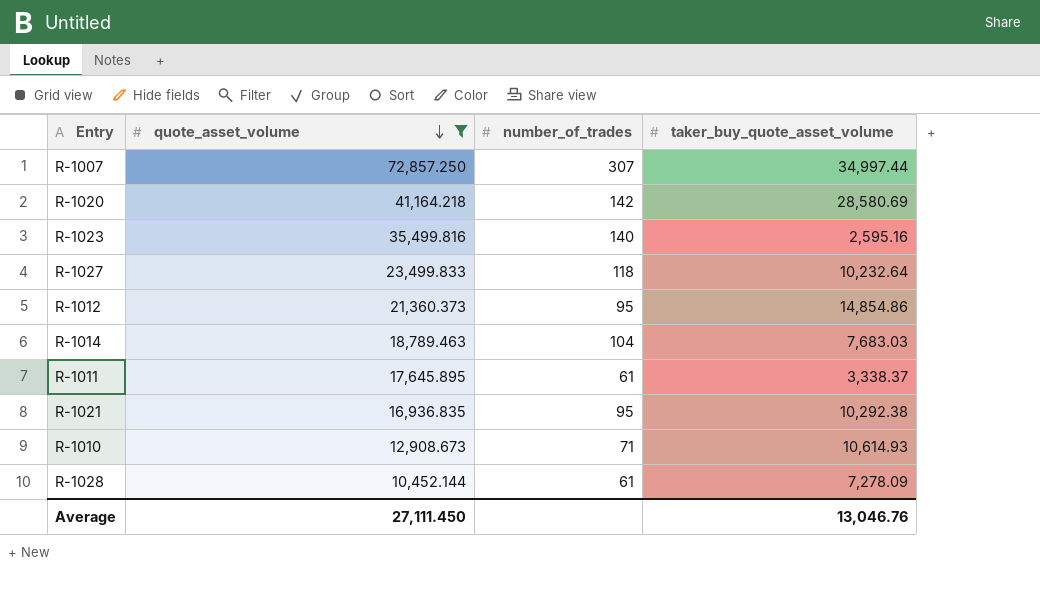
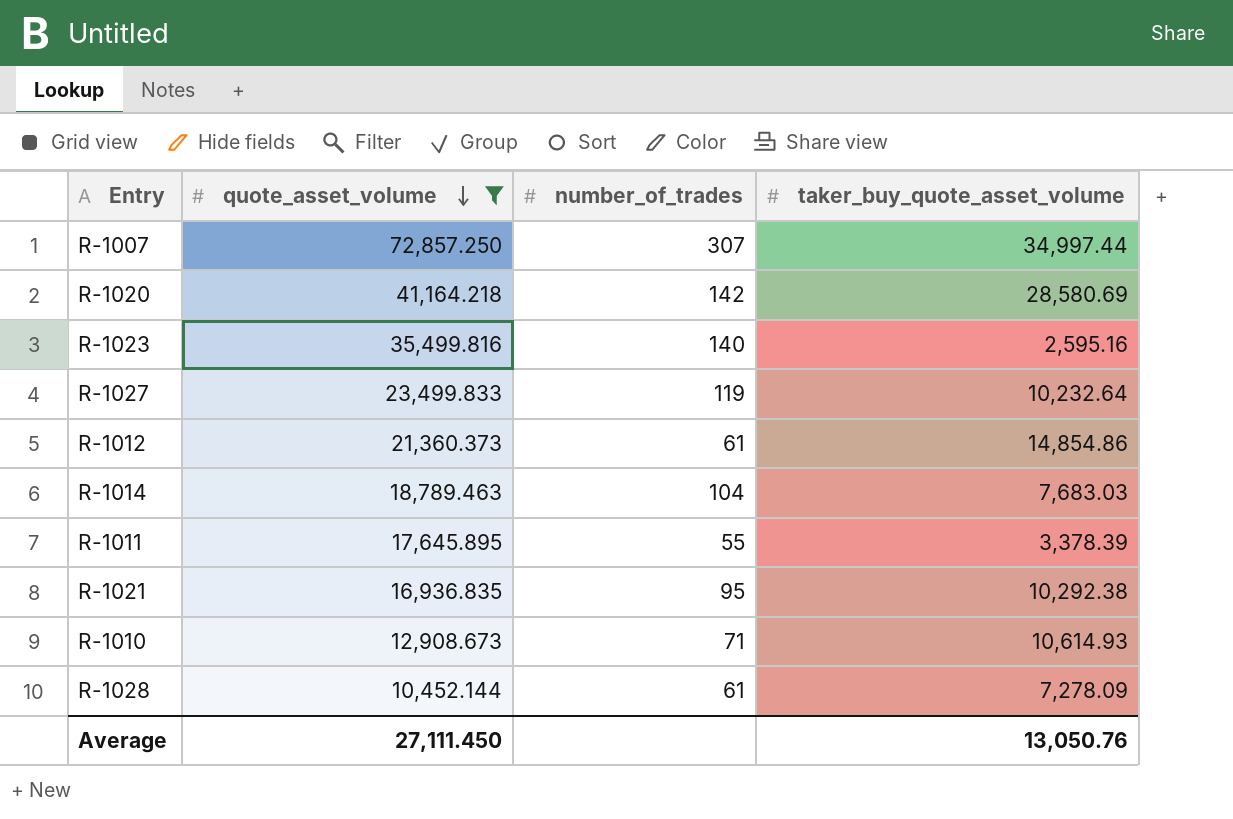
R-1027 | number_of_trades: 118 -> 119
R-1012 | number_of_trades: 95 -> 61
R-1011 | number_of_trades: 61 -> 55
R-1011 | taker_buy_quote_asset_volume: 3,338.37 -> 3,378.39
Average | taker_buy_quote_asset_volume: 13,046.76 -> 13,050.76

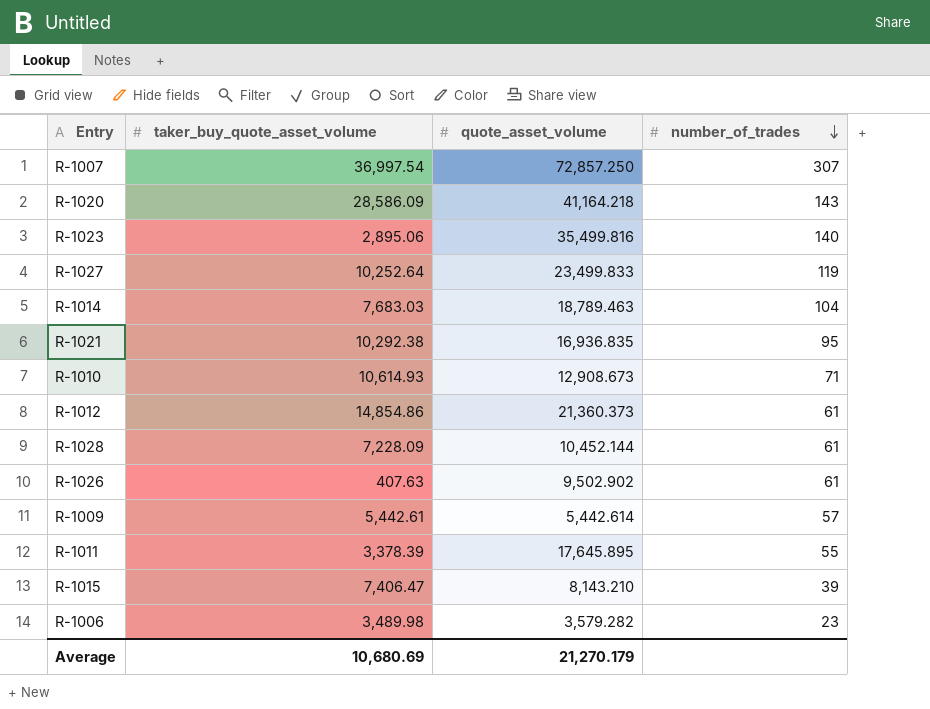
filter: quote_asset_volume >= 10,452.144 -> none
row order: quote_asset_volume descending -> number_of_trades descending
column taker_buy_quote_asset_volume | position: 4 -> 2
R-1007 | taker_buy_quote_asset_volume: 34,997.44 -> 36,997.54
R-1020 | taker_buy_quote_asset_volume: 28,580.69 -> 28,586.09
R-1020 | number_of_trades: 142 -> 143
R-1023 | taker_buy_quote_asset_volume: 2,595.16 -> 2,895.06
R-1027 | taker_buy_quote_asset_volume: 10,232.64 -> 10,252.64
R-1028 | taker_buy_quote_asset_volume: 7,278.09 -> 7,228.09
Average | taker_buy_quote_asset_volume: 13,050.76 -> 10,680.69
Average | quote_asset_volume: 27,111.450 -> 21,270.179

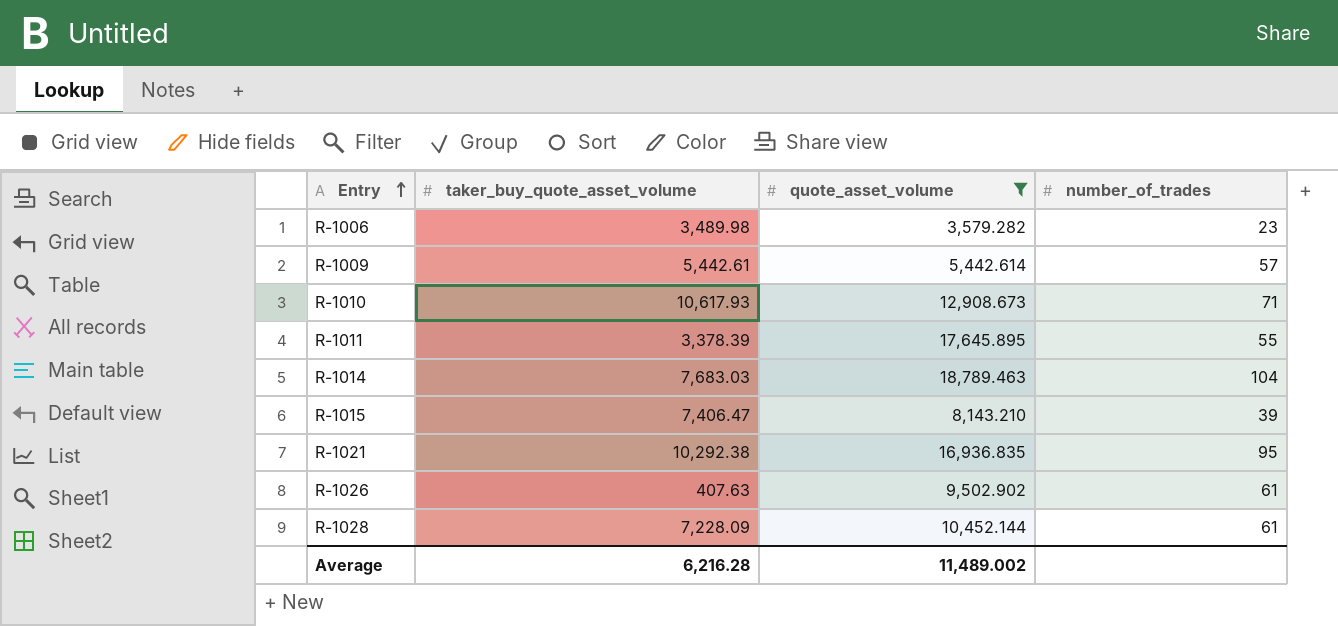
filter: none -> quote_asset_volume <= 18,789.463
row order: number_of_trades descending -> Entry ascending
R-1010 | taker_buy_quote_asset_volume: 10,614.93 -> 10,617.93
Average | taker_buy_quote_asset_volume: 10,680.69 -> 6,216.28
Average | quote_asset_volume: 21,270.179 -> 11,489.002

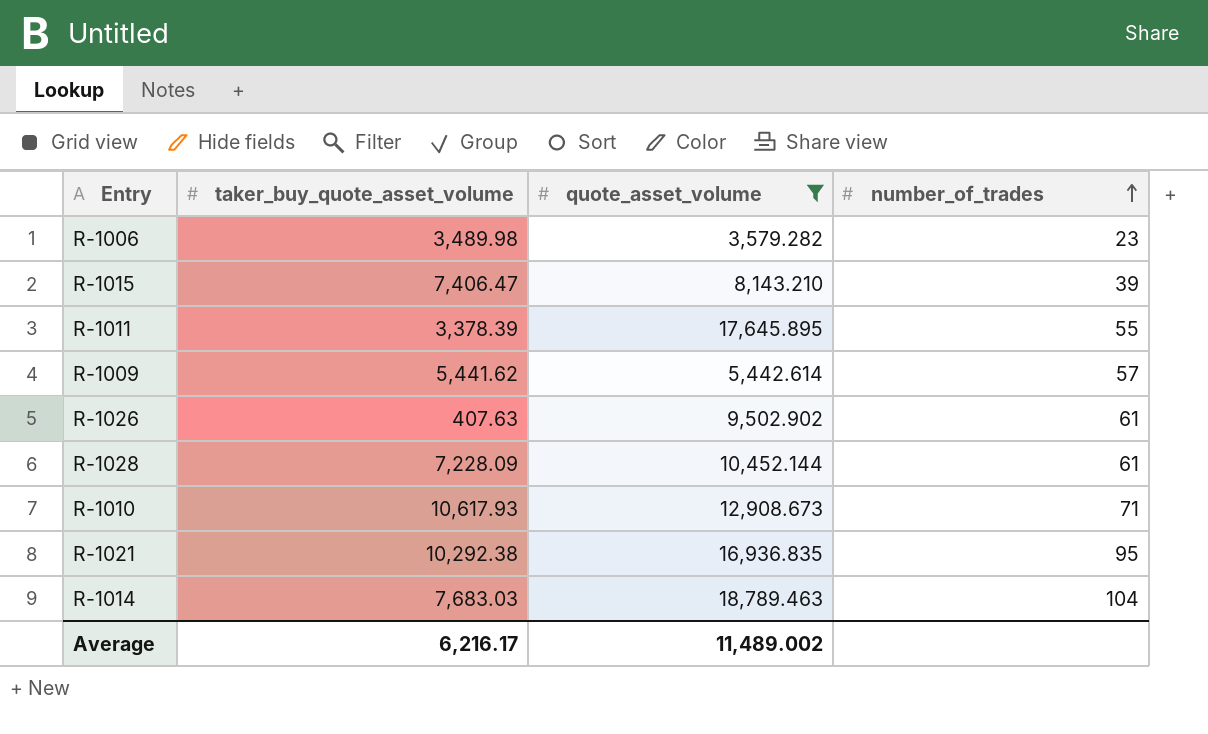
row order: Entry ascending -> number_of_trades ascending
R-1009 | taker_buy_quote_asset_volume: 5,442.61 -> 5,441.62
Average | taker_buy_quote_asset_volume: 6,216.28 -> 6,216.17

